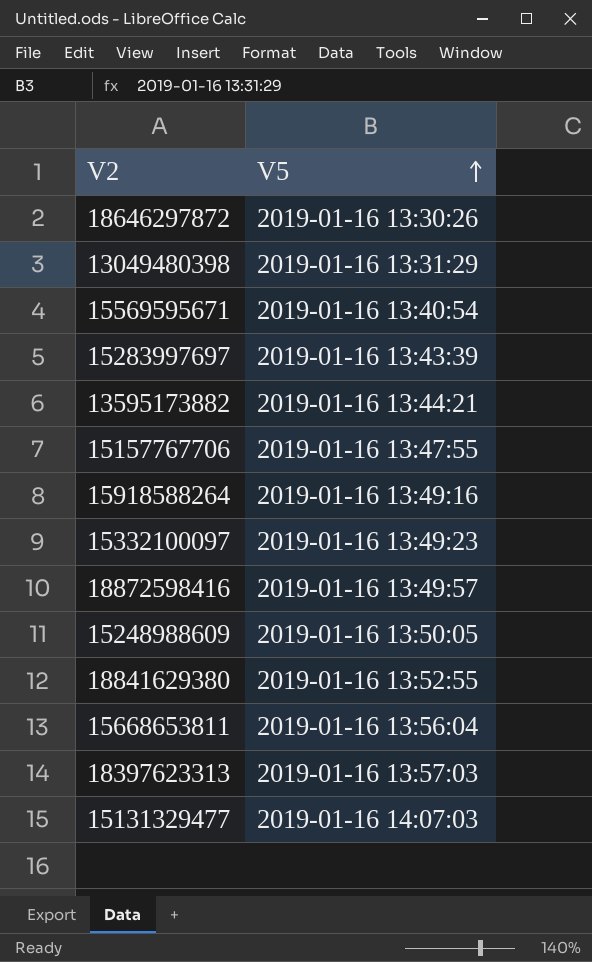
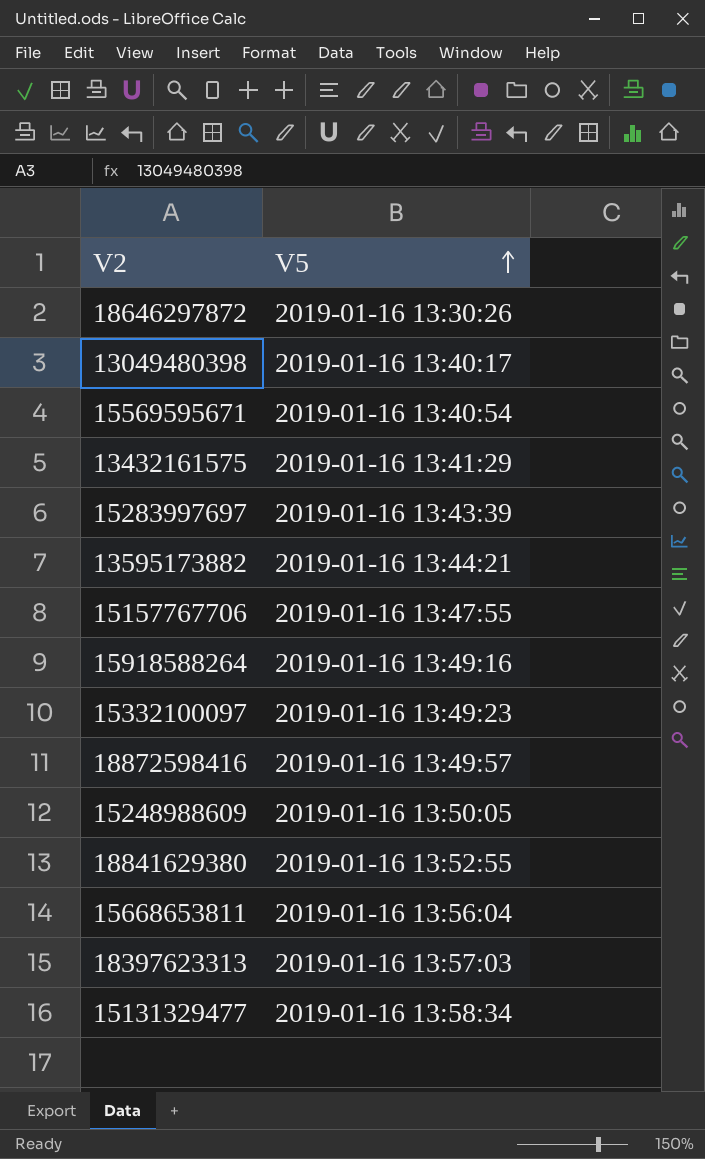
13049480398 | V5: 2019-01-16 13:31:29 -> 2019-01-16 13:40:17
row 13432161575: none -> 2019-01-16 13:41:29
15131329477 | V5: 2019-01-16 14:07:03 -> 2019-01-16 13:58:34

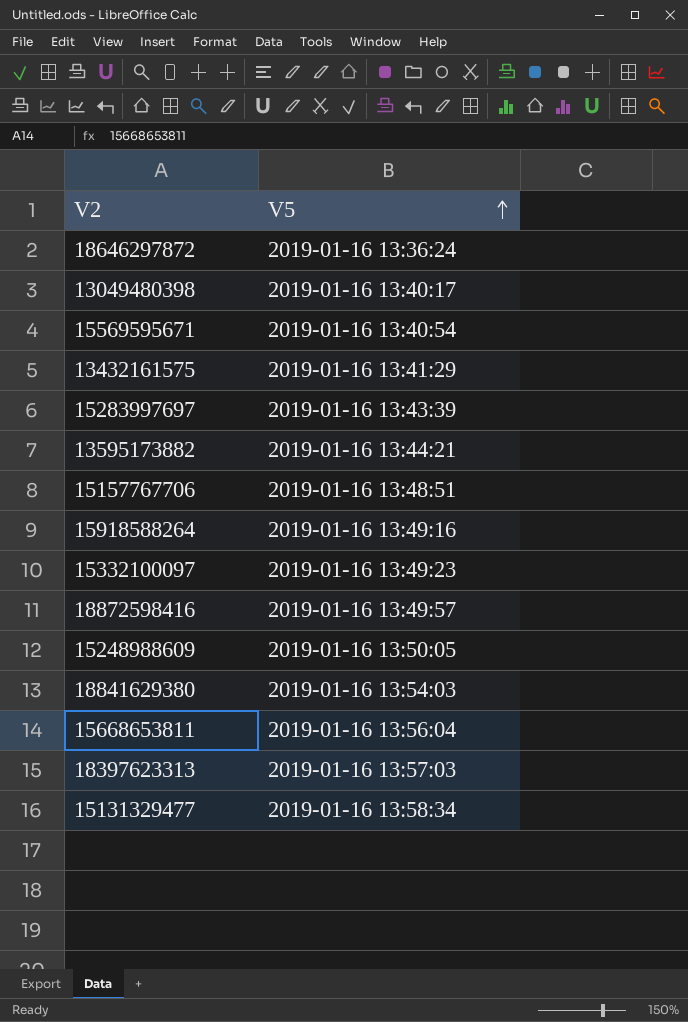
18646297872 | V5: 2019-01-16 13:30:26 -> 2019-01-16 13:36:24
15157767706 | V5: 2019-01-16 13:47:55 -> 2019-01-16 13:48:51
18841629380 | V5: 2019-01-16 13:52:55 -> 2019-01-16 13:54:03

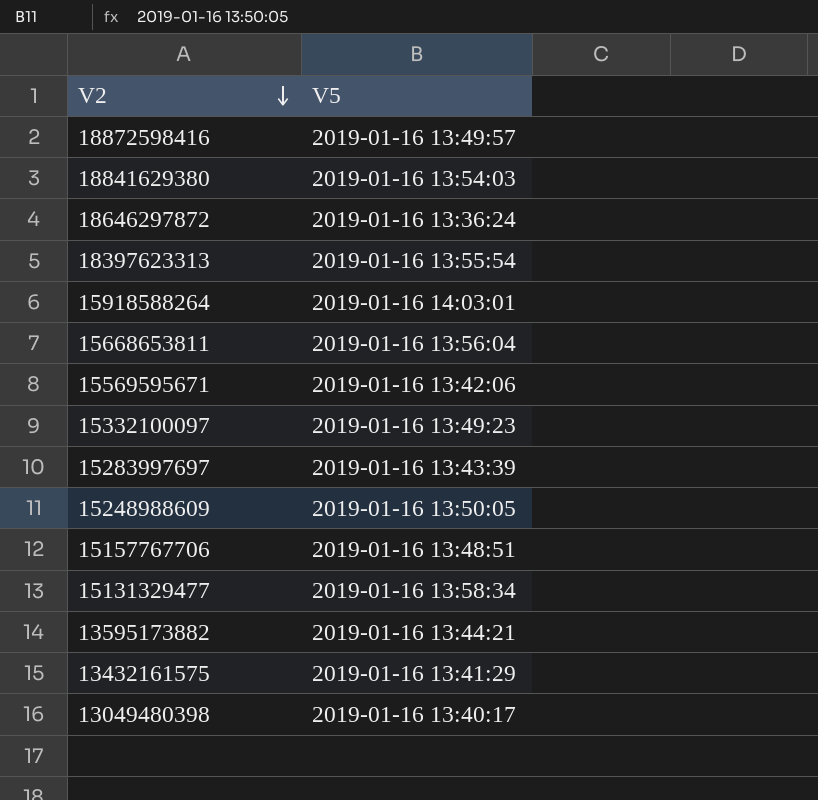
row order: V5 ascending -> V2 descending
18397623313 | V5: 2019-01-16 13:57:03 -> 2019-01-16 13:55:54
15918588264 | V5: 2019-01-16 13:49:16 -> 2019-01-16 14:03:01
15569595671 | V5: 2019-01-16 13:40:54 -> 2019-01-16 13:42:06

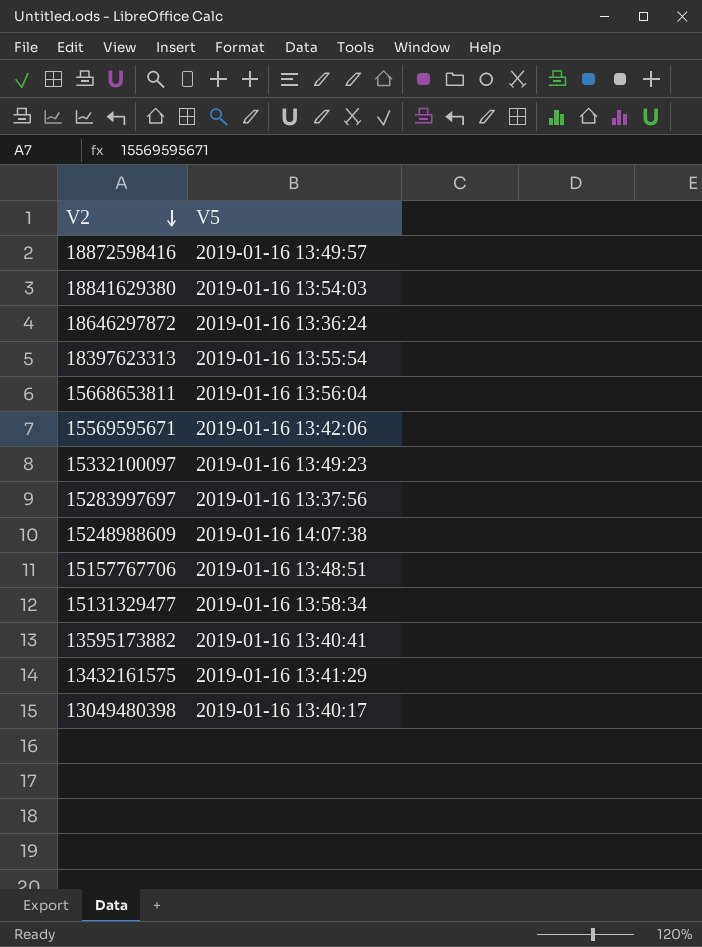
row 15918588264: 2019-01-16 14:03:01 -> none
15283997697 | V5: 2019-01-16 13:43:39 -> 2019-01-16 13:37:56
15248988609 | V5: 2019-01-16 13:50:05 -> 2019-01-16 14:07:38
13595173882 | V5: 2019-01-16 13:44:21 -> 2019-01-16 13:40:41

